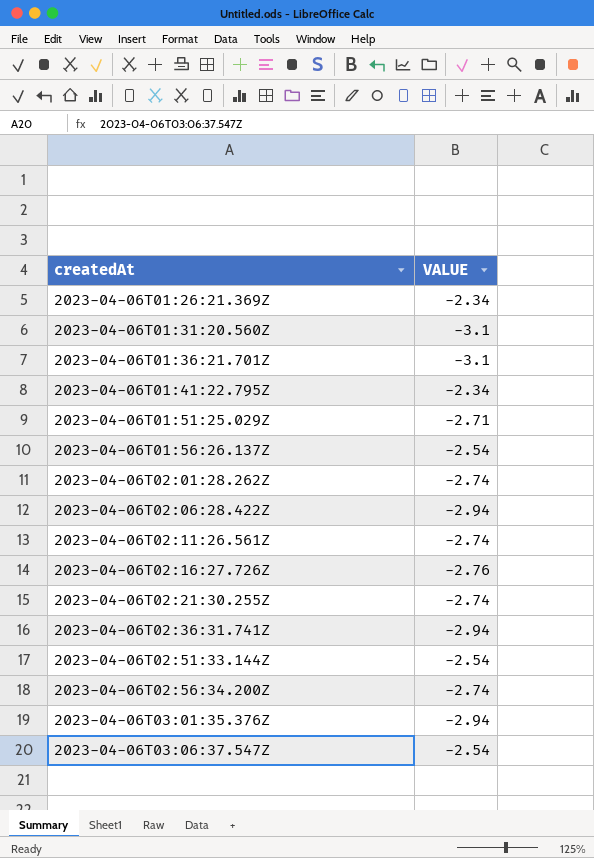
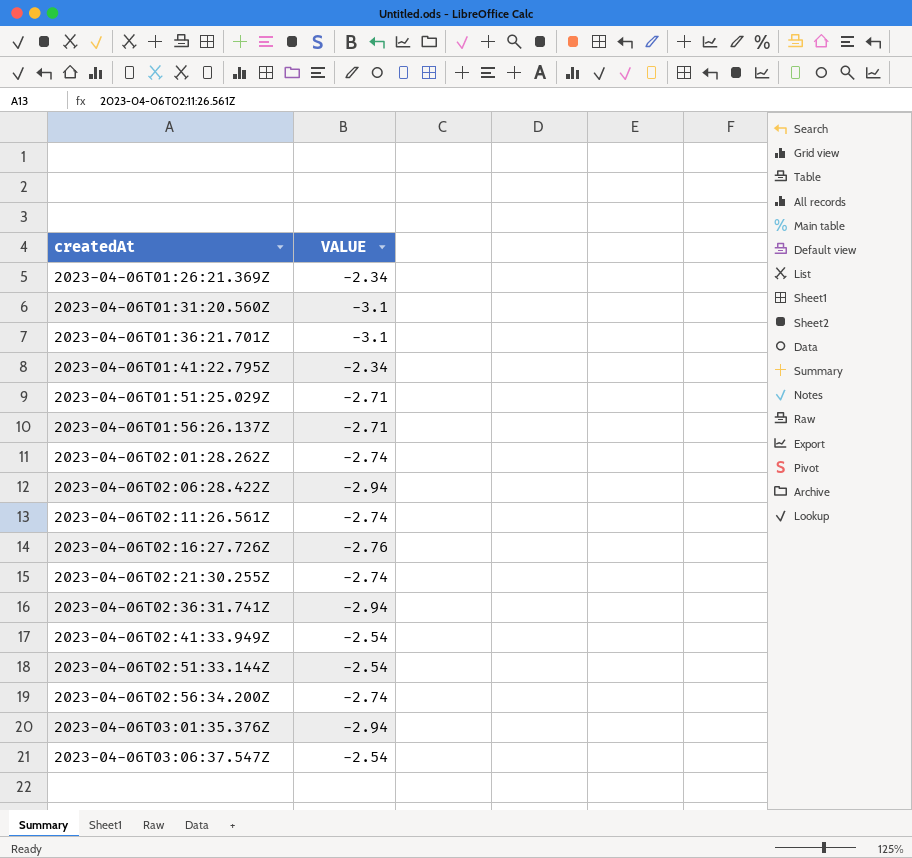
2023-04-06T01:56:26.137Z | VALUE: -2.54 -> -2.71
row 2023-04-06T02:41:33.949Z: none -> -2.54

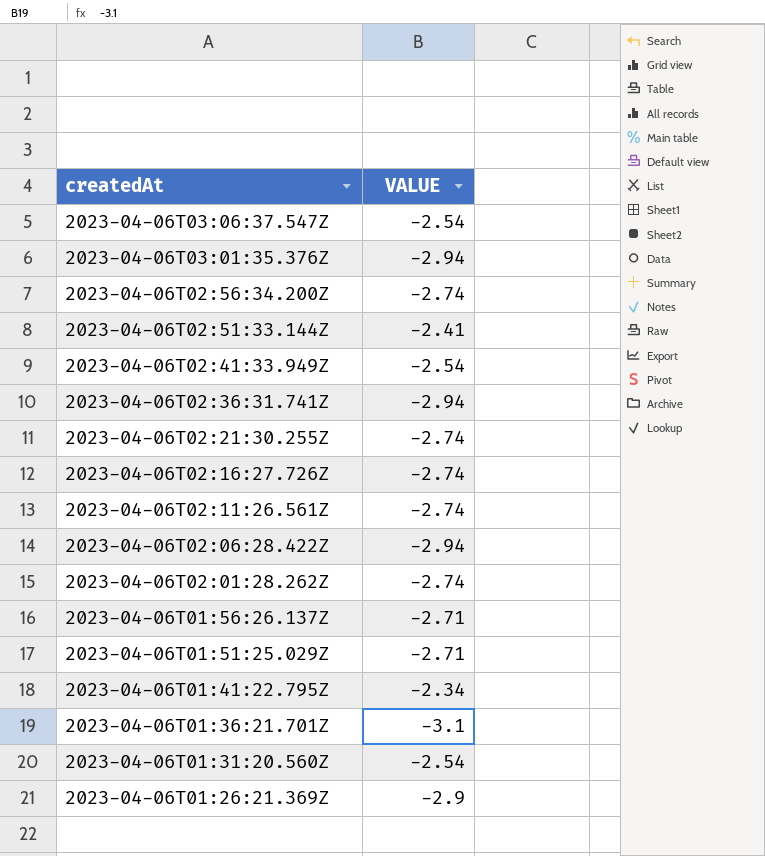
row order: createdAt ascending -> createdAt descending
2023-04-06T02:51:33.144Z | VALUE: -2.54 -> -2.41
2023-04-06T02:16:27.726Z | VALUE: -2.76 -> -2.74
2023-04-06T01:31:20.560Z | VALUE: -3.1 -> -2.54
2023-04-06T01:26:21.369Z | VALUE: -2.34 -> -2.9

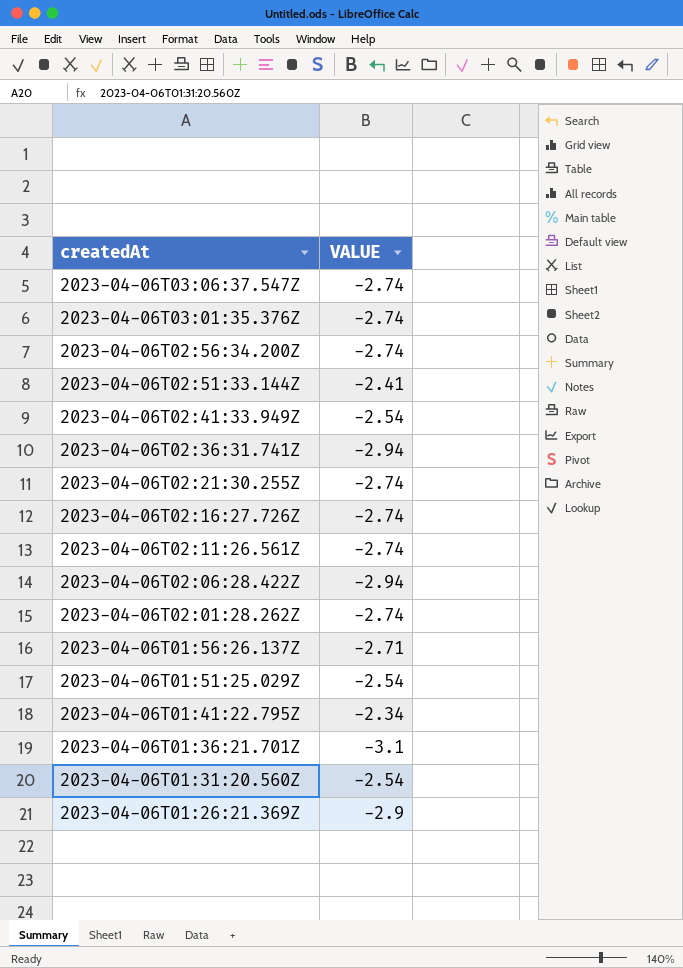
2023-04-06T03:06:37.547Z | VALUE: -2.54 -> -2.74
2023-04-06T03:01:35.376Z | VALUE: -2.94 -> -2.74
2023-04-06T01:51:25.029Z | VALUE: -2.71 -> -2.54

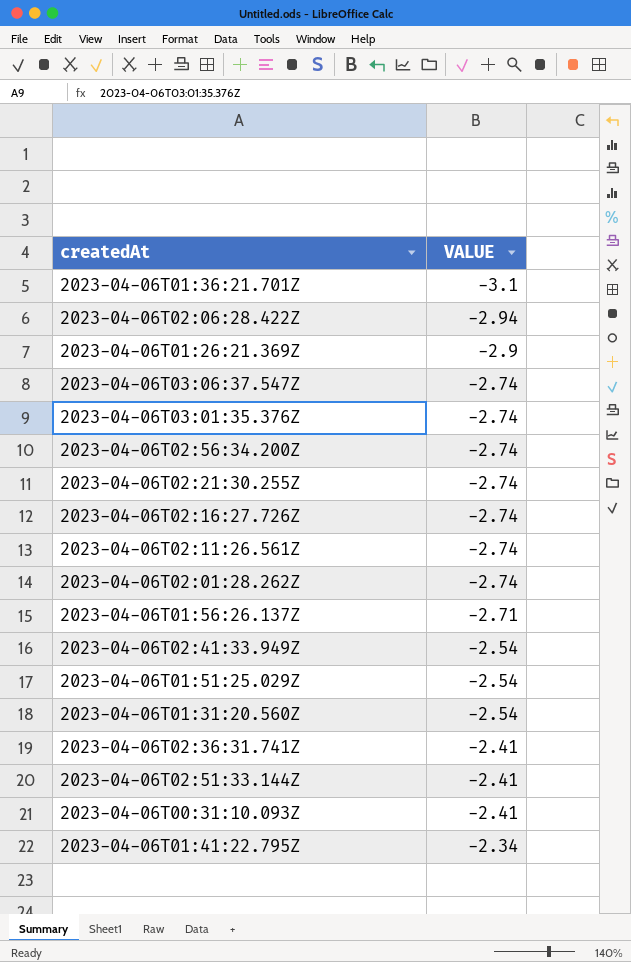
row order: createdAt descending -> VALUE ascending
2023-04-06T02:36:31.741Z | VALUE: -2.94 -> -2.41
row 2023-04-06T00:31:10.093Z: none -> -2.41

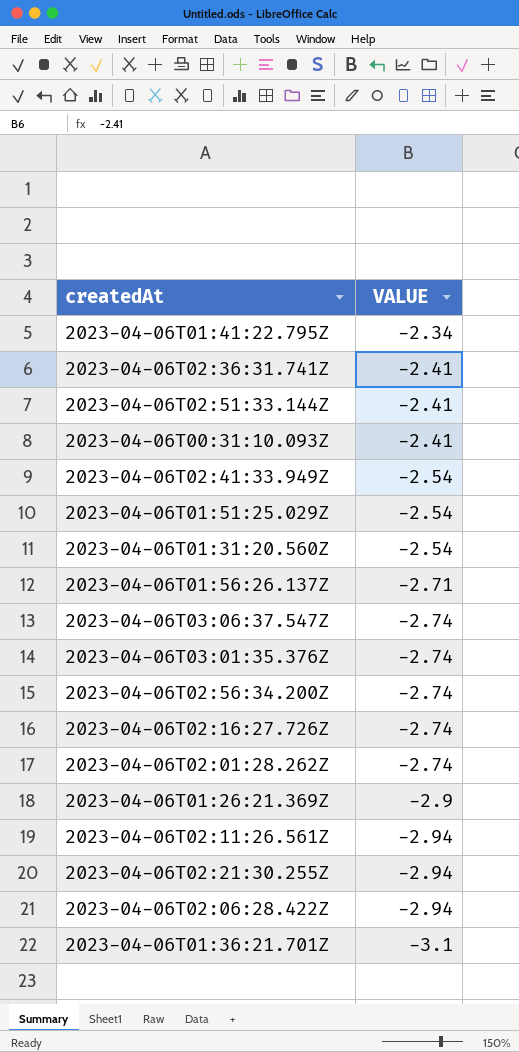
row order: VALUE ascending -> VALUE descending
2023-04-06T02:11:26.561Z | VALUE: -2.74 -> -2.94
2023-04-06T02:21:30.255Z | VALUE: -2.74 -> -2.94

